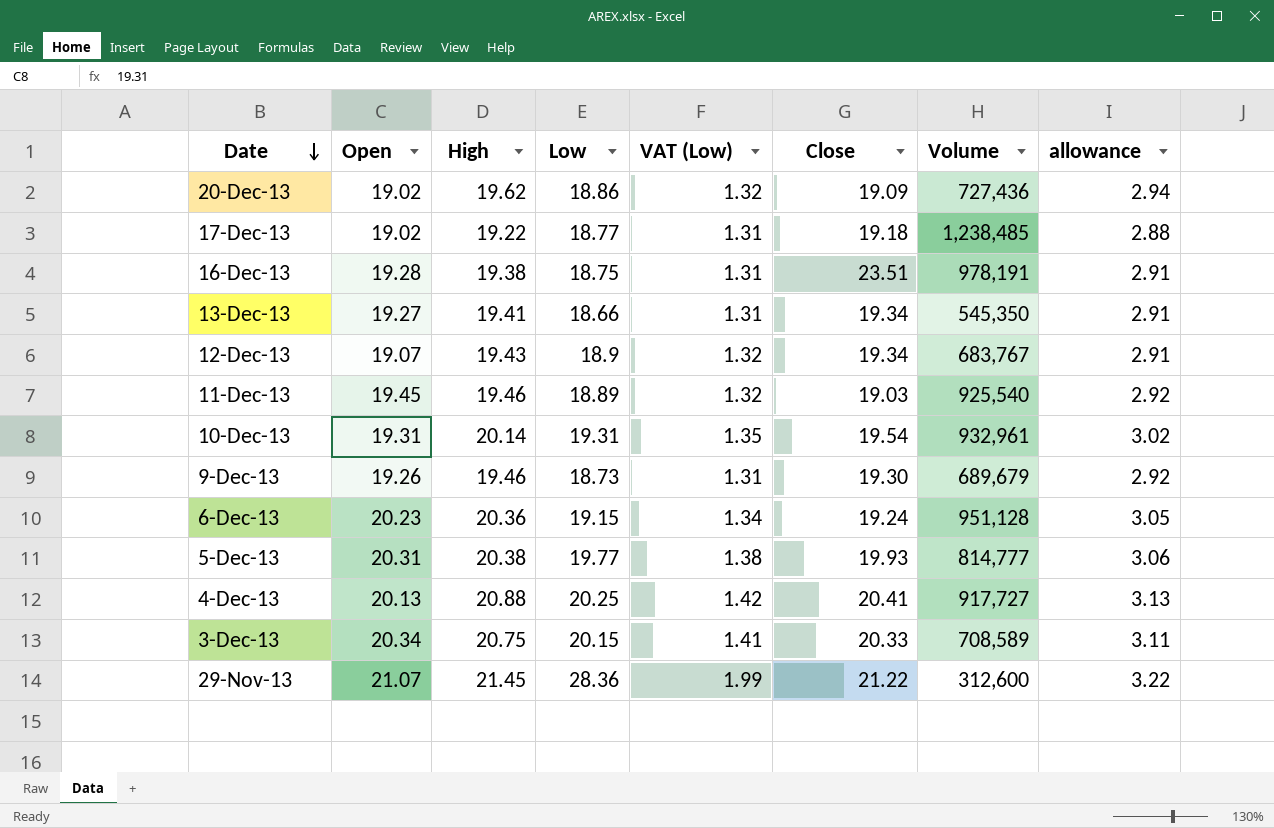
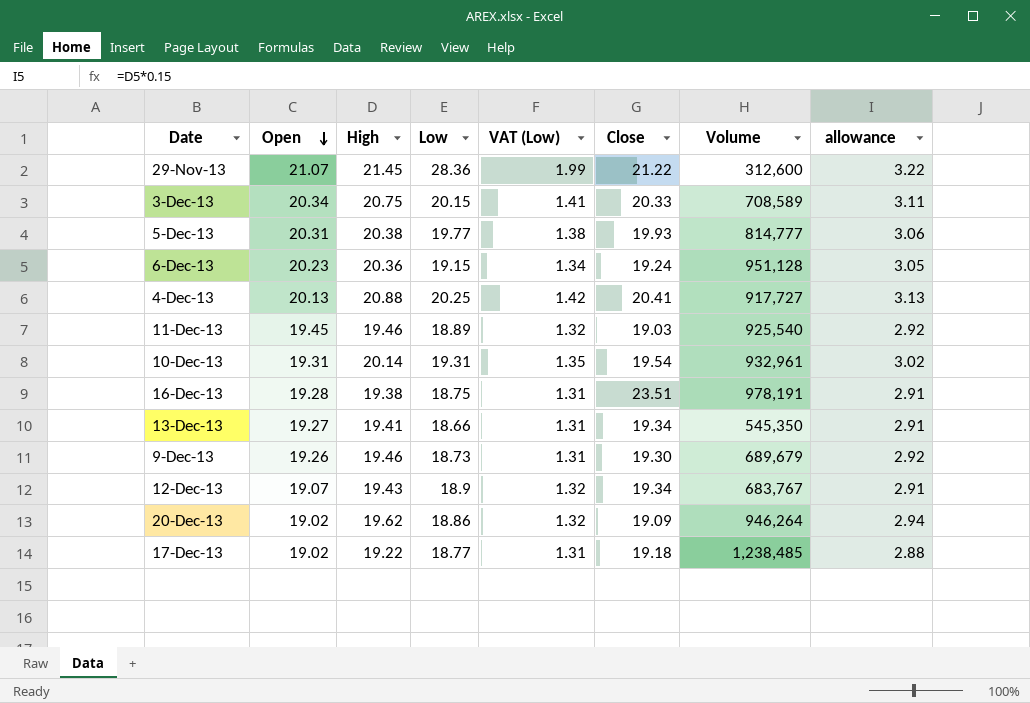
row order: Date descending -> Open descending
20-Dec-13 | Volume: 727,436 -> 946,264

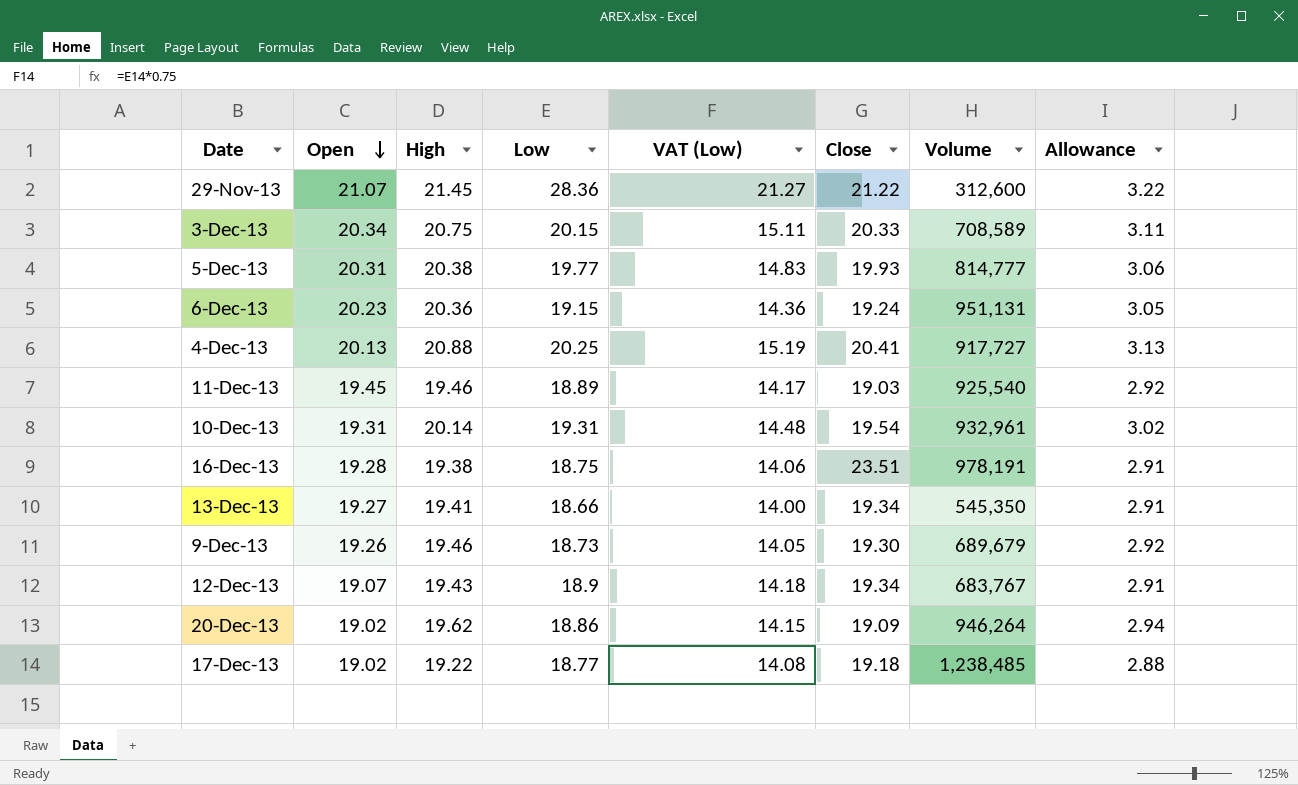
column VAT (Low) | formula: [Low] * 0.07 -> [Low] * 0.75
column name: allowance -> Allowance
6-Dec-13 | Volume: 951,128 -> 951,131

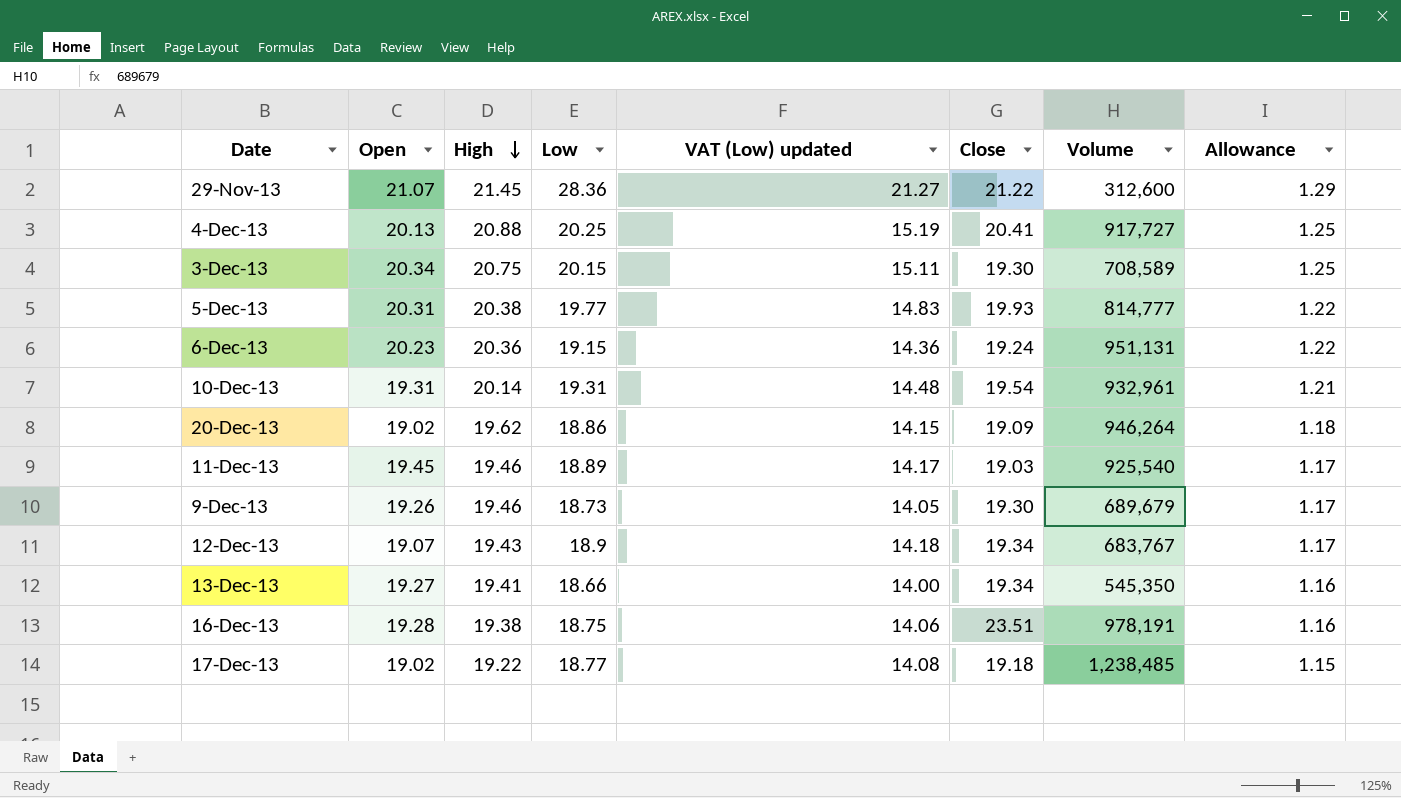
row order: Open descending -> High descending
column name: VAT (Low) -> VAT (Low) updated
column Allowance | formula: [High] * 0.15 -> [High] * 0.06
3-Dec-13 | Close: 20.33 -> 19.30

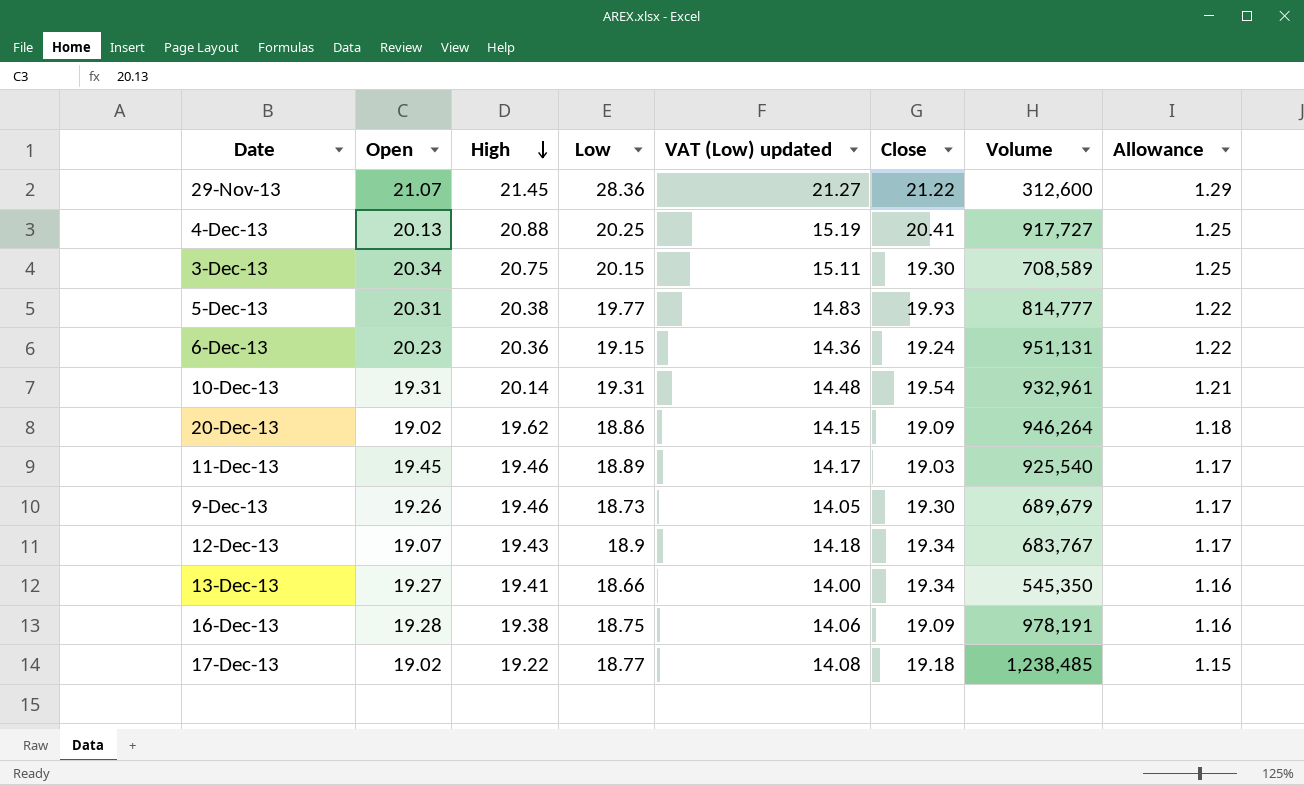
16-Dec-13 | Close: 23.51 -> 19.09

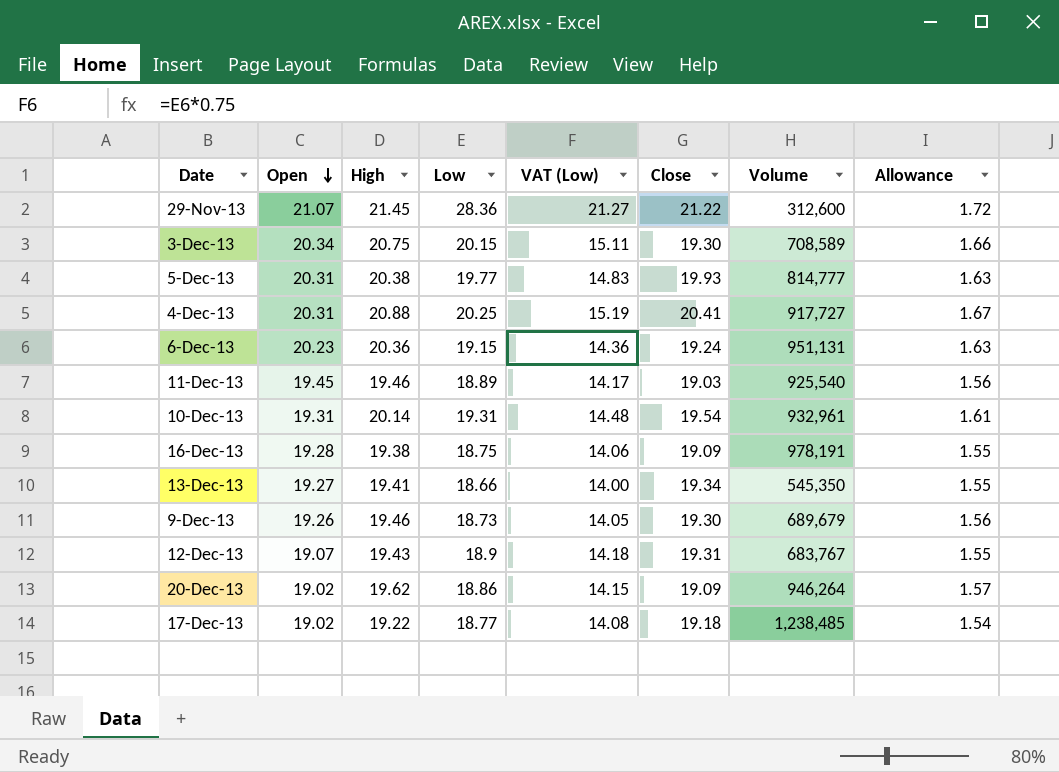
row order: High descending -> Open descending
column name: VAT (Low) updated -> VAT (Low)
column Allowance | formula: [High] * 0.06 -> [High] * 0.08
4-Dec-13 | Open: 20.13 -> 20.31
12-Dec-13 | Close: 19.34 -> 19.31

